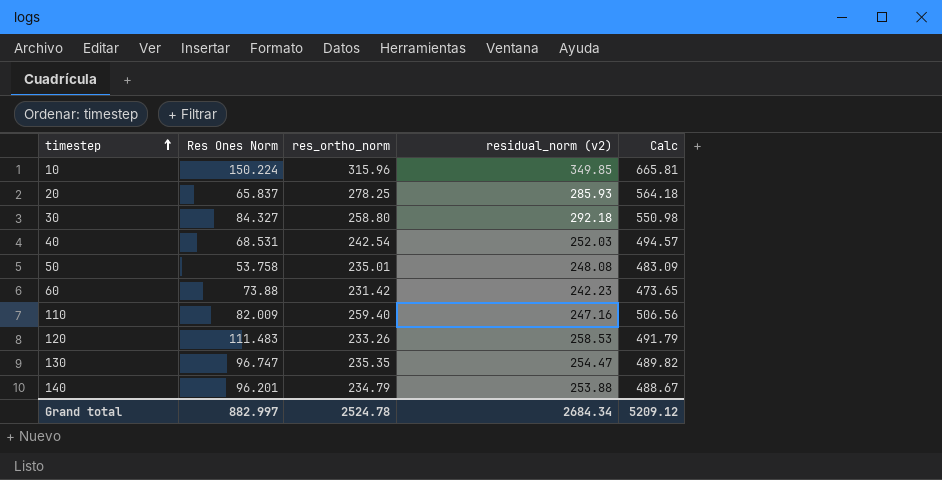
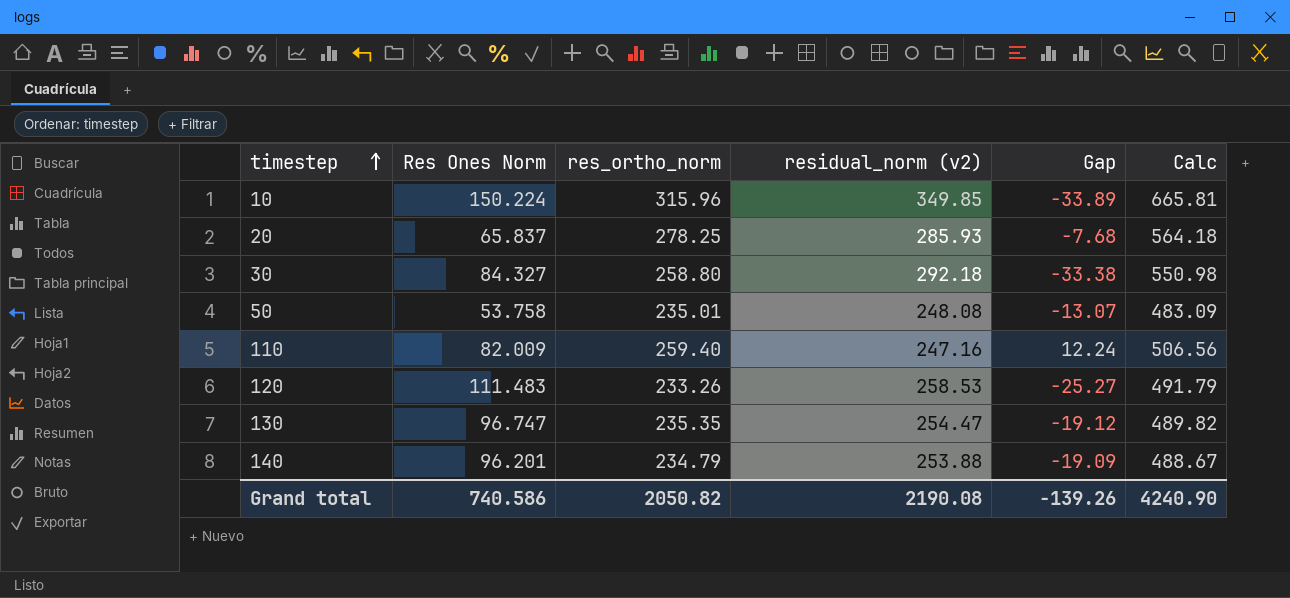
column Gap | formula: none -> [res_ortho_norm] - [residual_norm (v2)]
row 40: 68.531 | 242.54 | 252.03 | 494.57 -> none
row 60: 73.88 | 231.42 | 242.23 | 473.65 -> none
Grand total | Res Ones Norm: 882.997 -> 740.586
Grand total | res_ortho_norm: 2524.78 -> 2050.82
Grand total | residual_norm (v2): 2684.34 -> 2190.08
Grand total | Calc: 5209.12 -> 4240.90

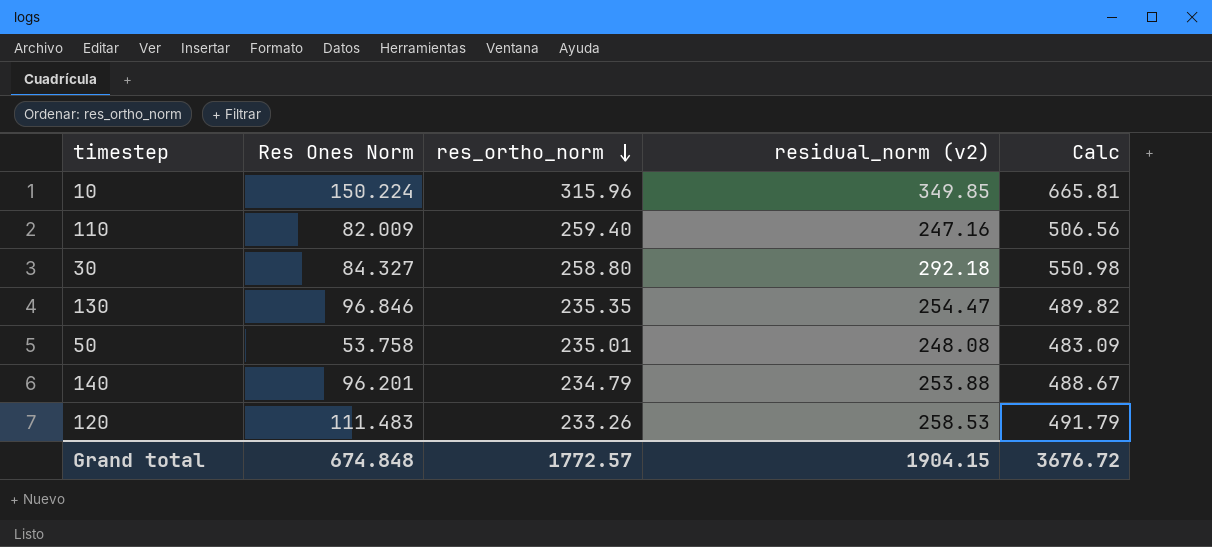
row order: timestep ascending -> res_ortho_norm descending
column Gap | formula: [res_ortho_norm] - [residual_norm (v2)] -> none
row 20: 65.837 | 278.25 | 285.93 | -7.68 | 564.18 -> none
130 | Res Ones Norm: 96.747 -> 96.846
Grand total | Res Ones Norm: 740.586 -> 674.848
Grand total | res_ortho_norm: 2050.82 -> 1772.57
Grand total | residual_norm (v2): 2190.08 -> 1904.15
Grand total | Calc: 4240.90 -> 3676.72

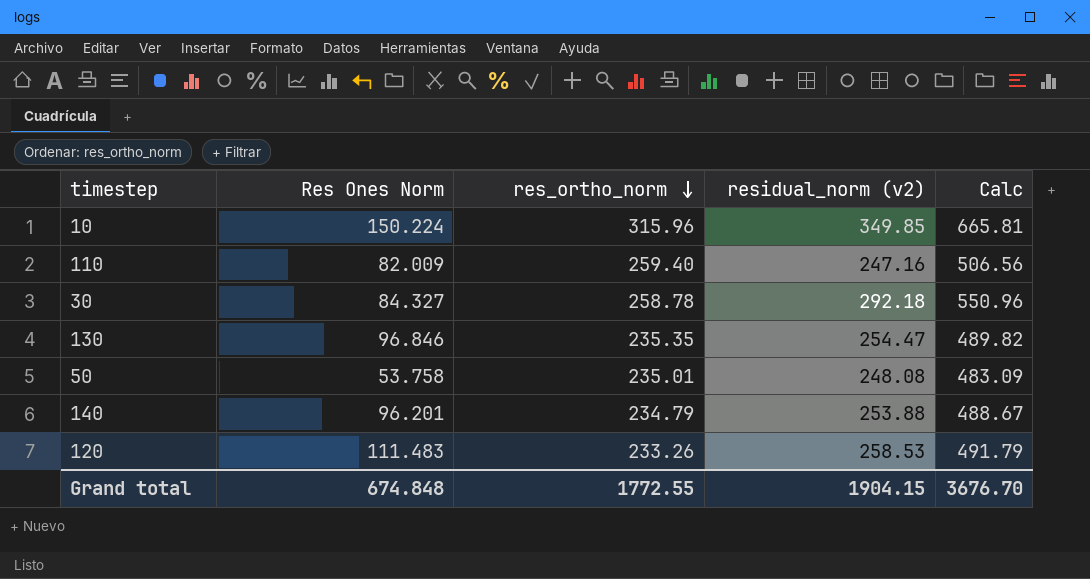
30 | res_ortho_norm: 258.80 -> 258.78
30 | Calc: 550.98 -> 550.96
Grand total | res_ortho_norm: 1772.57 -> 1772.55
Grand total | Calc: 3676.72 -> 3676.70

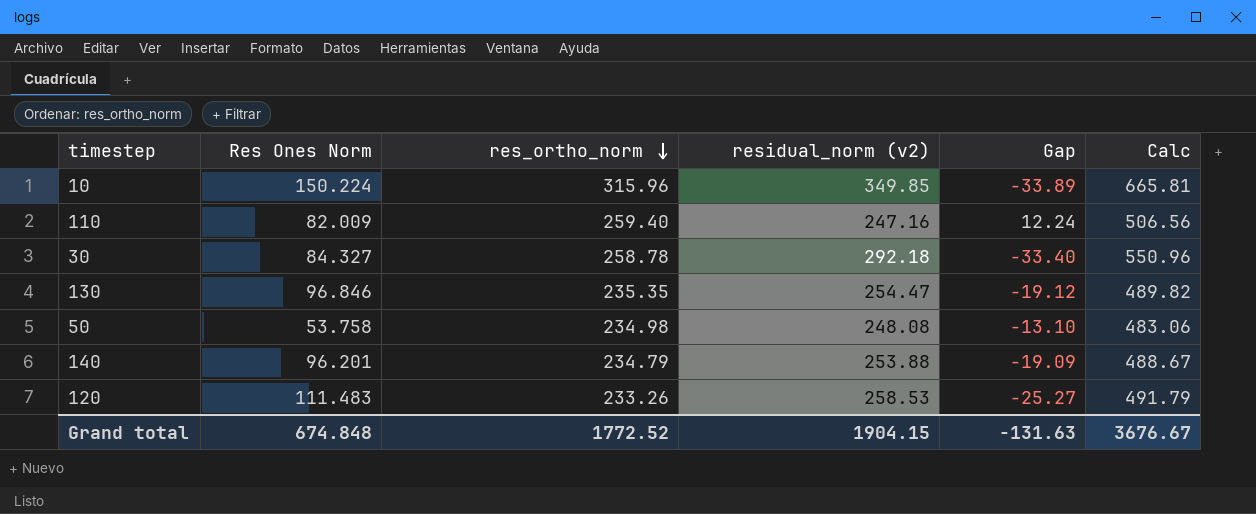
column Gap | formula: none -> [res_ortho_norm] - [residual_norm (v2)]
50 | res_ortho_norm: 235.01 -> 234.98
50 | Calc: 483.09 -> 483.06
Grand total | res_ortho_norm: 1772.55 -> 1772.52
Grand total | Calc: 3676.70 -> 3676.67

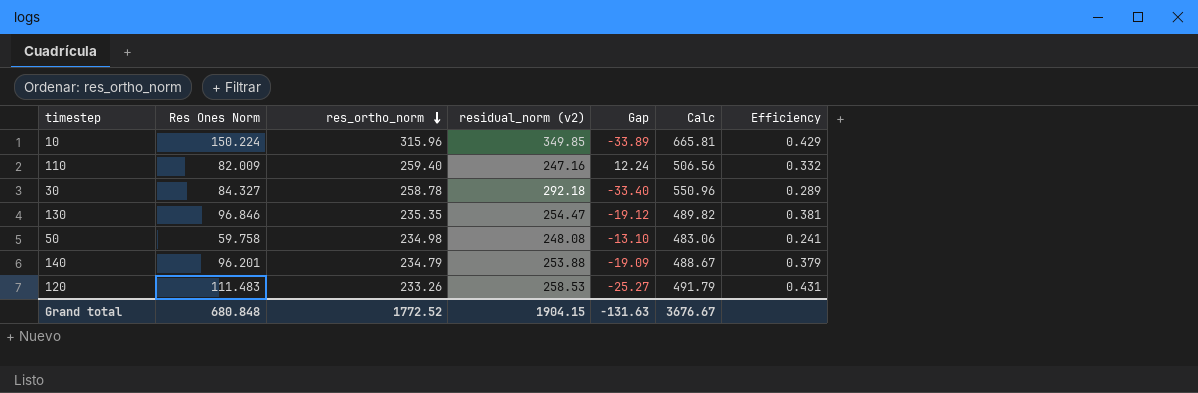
column Efficiency | formula: none -> [Res Ones Norm] / [residual_norm (v2)]
50 | Res Ones Norm: 53.758 -> 59.758
Grand total | Res Ones Norm: 674.848 -> 680.848

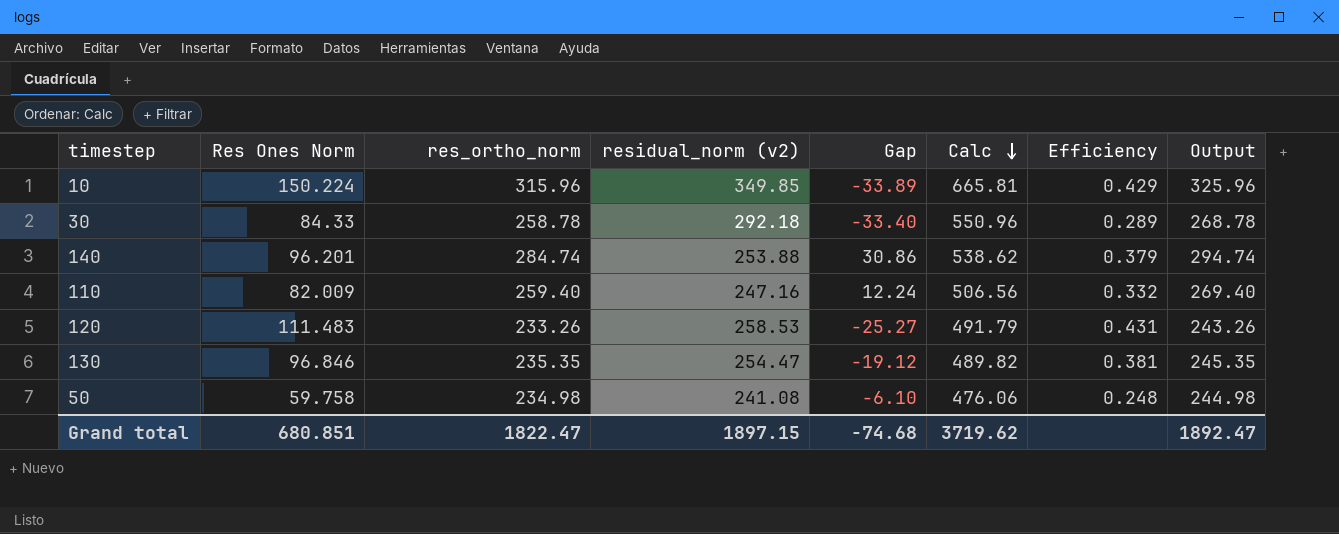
row order: res_ortho_norm descending -> Calc descending
column Output | formula: none -> [res_ortho_norm] + 10
30 | Res Ones Norm: 84.327 -> 84.33
140 | res_ortho_norm: 234.79 -> 284.74
140 | Gap: -19.09 -> 30.86
140 | Calc: 488.67 -> 538.62
50 | residual_norm (v2): 248.08 -> 241.08
50 | Gap: -13.10 -> -6.10
50 | Calc: 483.06 -> 476.06
50 | Efficiency: 0.241 -> 0.248
Grand total | Res Ones Norm: 680.848 -> 680.851
Grand total | res_ortho_norm: 1772.52 -> 1822.47
Grand total | residual_norm (v2): 1904.15 -> 1897.15
Grand total | Gap: -131.63 -> -74.68
Grand total | Calc: 3676.67 -> 3719.62

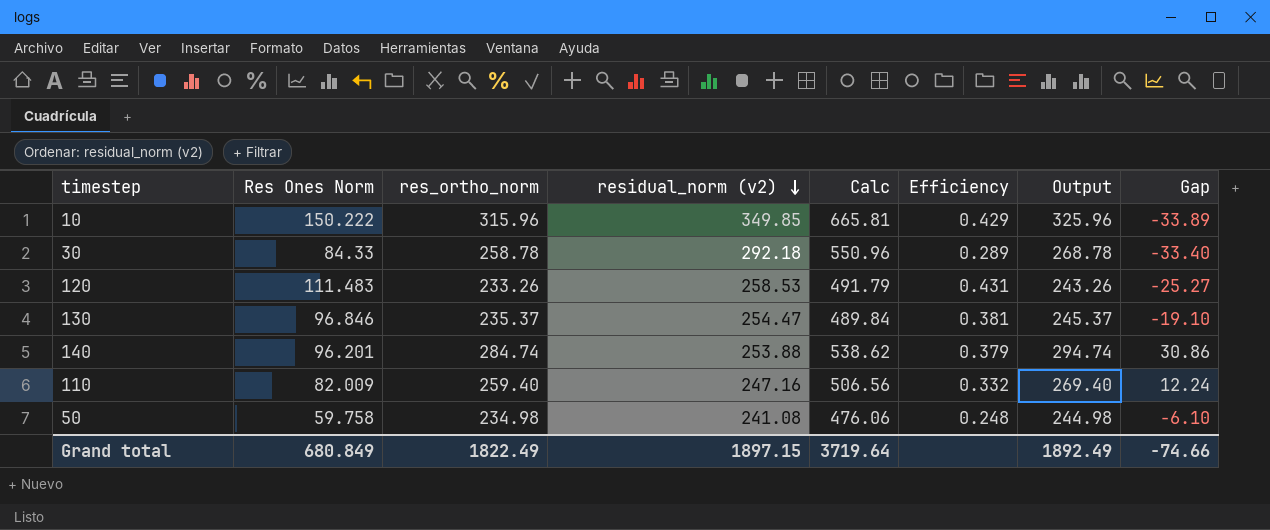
row order: Calc descending -> residual_norm (v2) descending
column Gap | position: 5 -> 8
10 | Res Ones Norm: 150.224 -> 150.222
130 | res_ortho_norm: 235.35 -> 235.37
130 | Calc: 489.82 -> 489.84
130 | Output: 245.35 -> 245.37
130 | Gap: -19.12 -> -19.10
Grand total | Res Ones Norm: 680.851 -> 680.849
Grand total | res_ortho_norm: 1822.47 -> 1822.49
Grand total | Calc: 3719.62 -> 3719.64
Grand total | Output: 1892.47 -> 1892.49
Grand total | Gap: -74.68 -> -74.66

